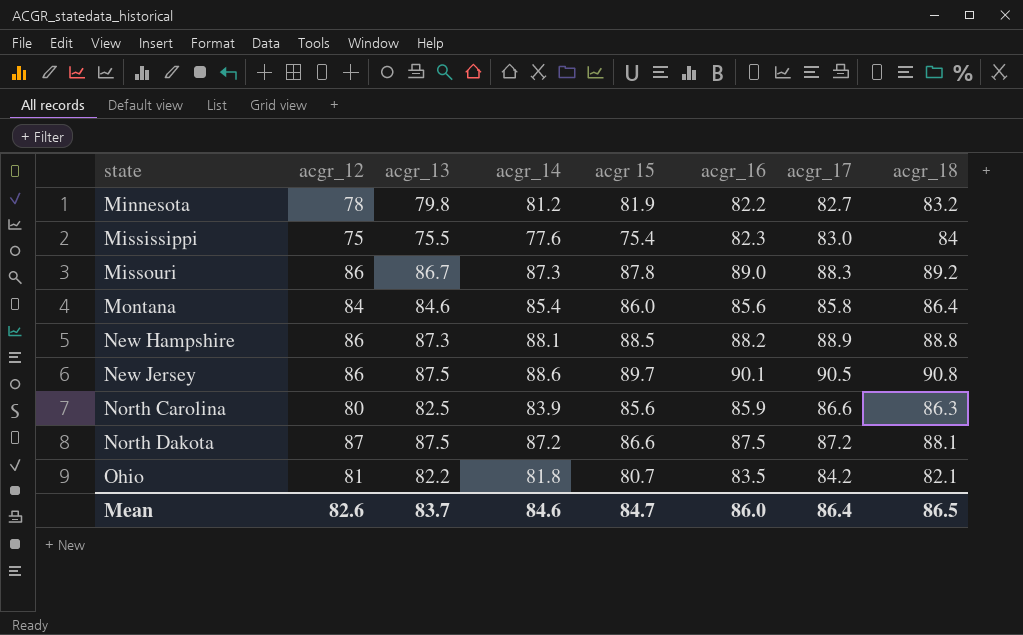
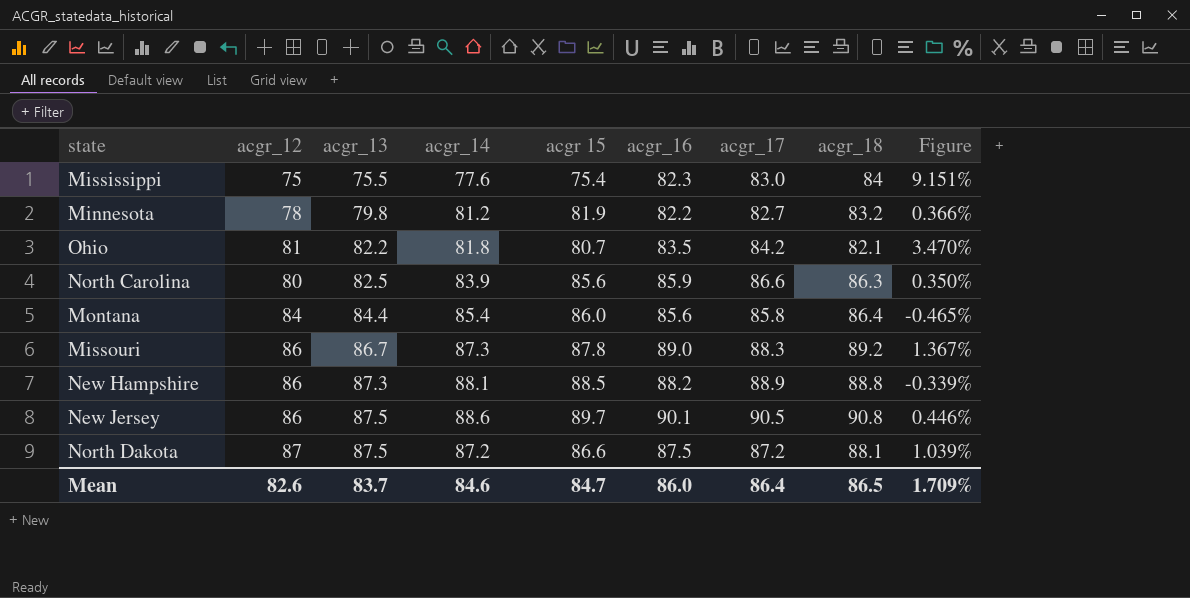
row order: state ascending -> acgr_13 ascending
column Figure | formula: none -> ([acgr_16] - [acgr 15]) / [acgr 15]
Montana | acgr_13: 84.6 -> 84.4

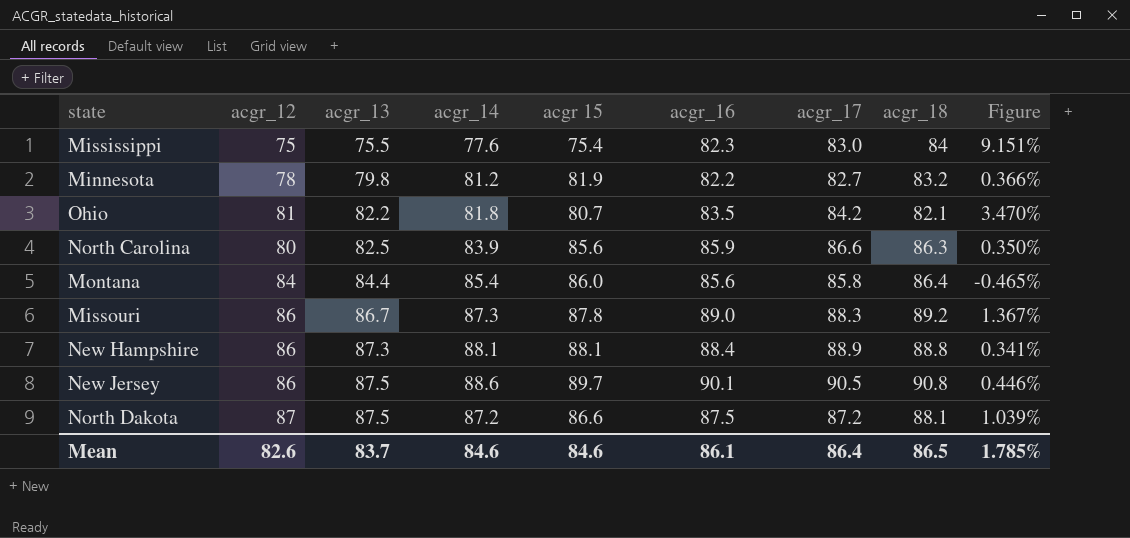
New Hampshire | acgr 15: 88.5 -> 88.1
New Hampshire | acgr_16: 88.2 -> 88.4
New Hampshire | Figure: -0.339% -> 0.341%
Mean | acgr 15: 84.7 -> 84.6
Mean | acgr_16: 86.0 -> 86.1
Mean | Figure: 1.709% -> 1.785%

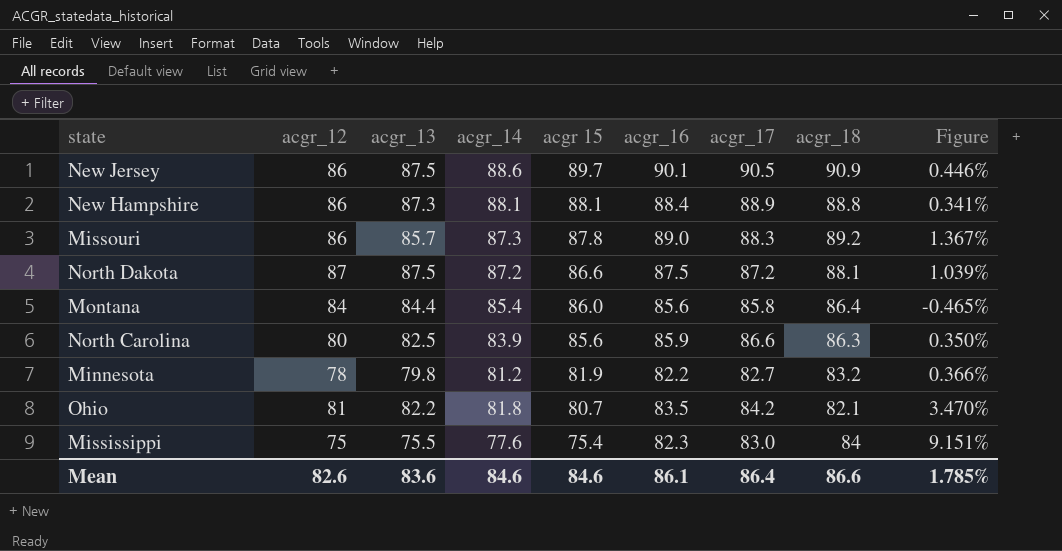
row order: acgr_13 ascending -> acgr 15 descending
New Jersey | acgr_18: 90.8 -> 90.9
Missouri | acgr_13: 86.7 -> 85.7
Mean | acgr_13: 83.7 -> 83.6
Mean | acgr_18: 86.5 -> 86.6

